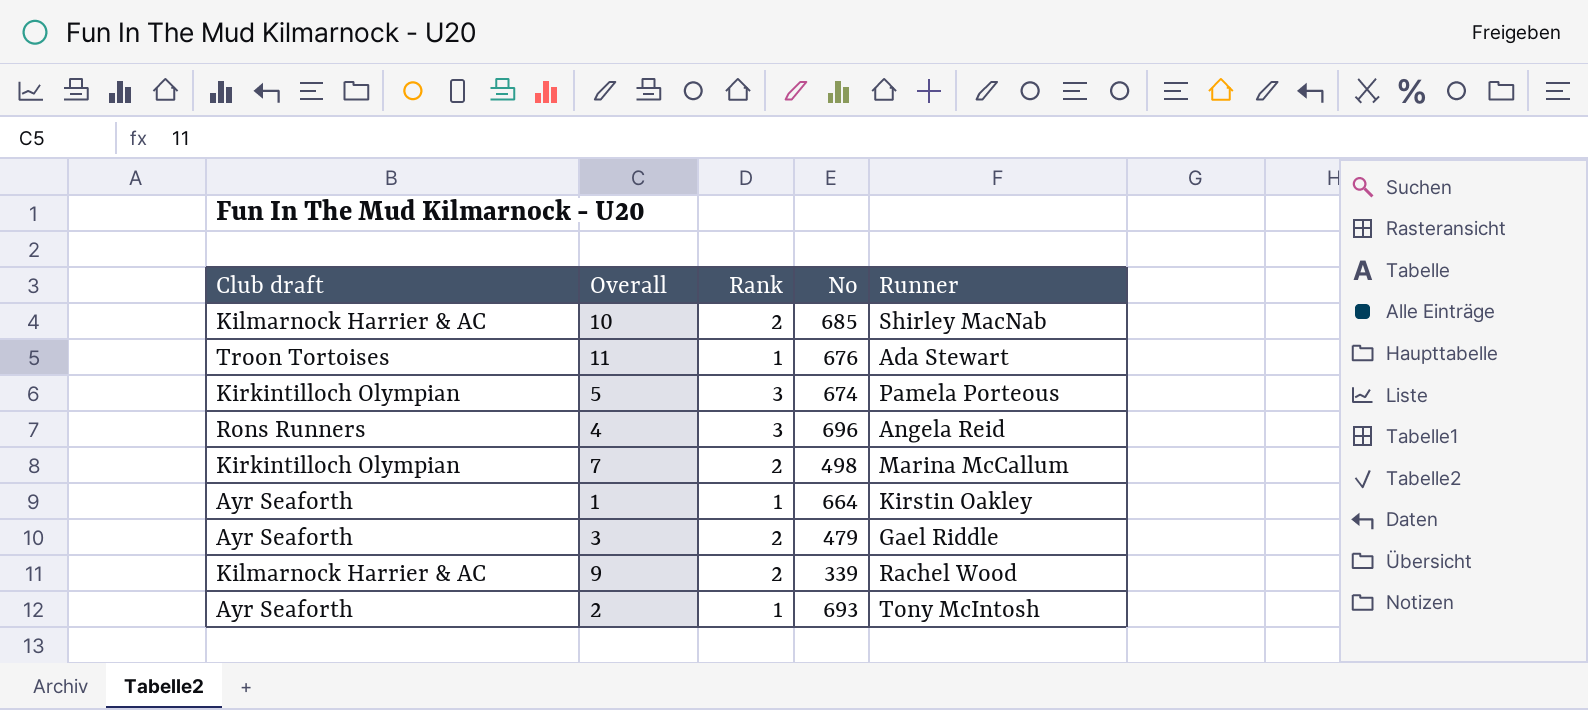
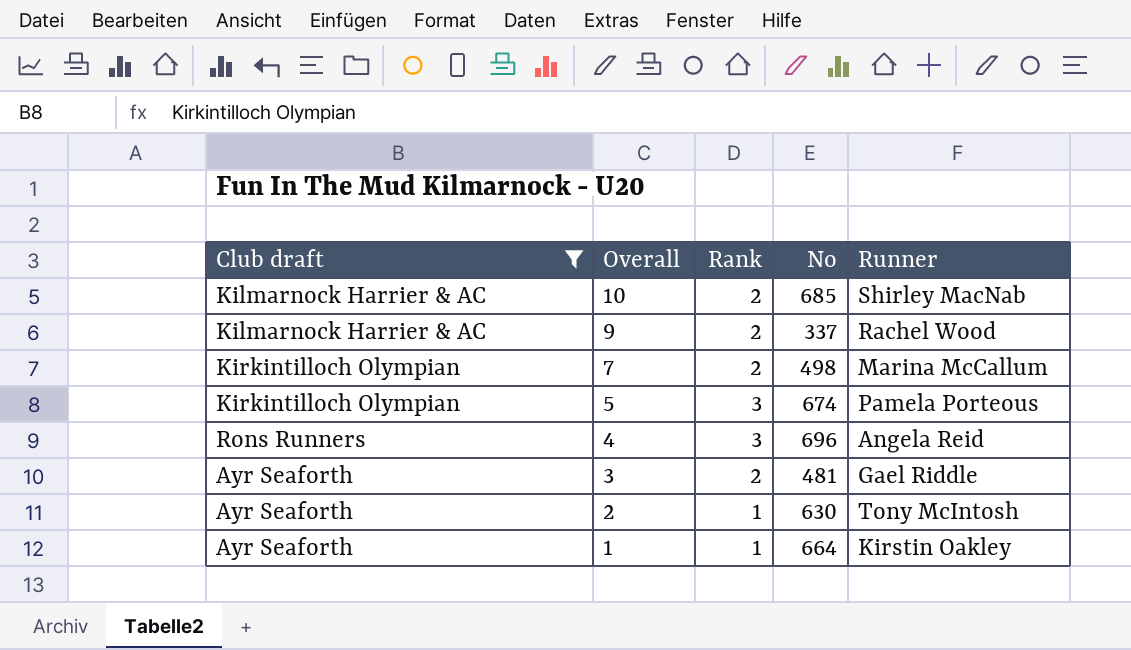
filter: none -> Club draft != Troon Tortoises
row order: none -> Overall descending
9 | No: 339 -> 337
3 | No: 479 -> 481
2 | No: 693 -> 630

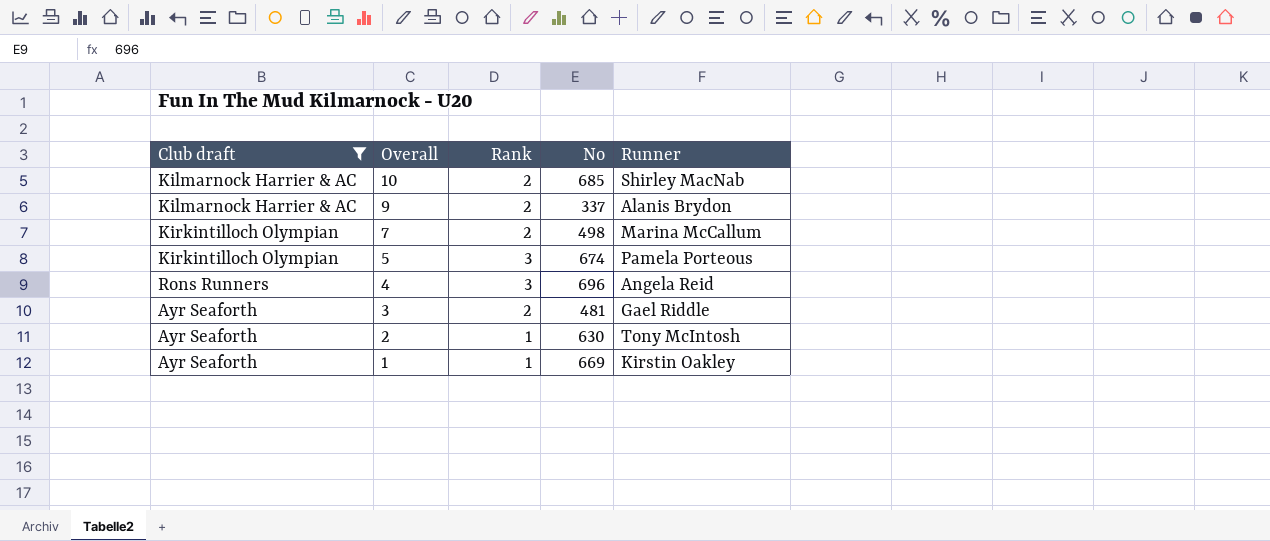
9 | Runner: Rachel Wood -> Alanis Brydon
1 | No: 664 -> 669

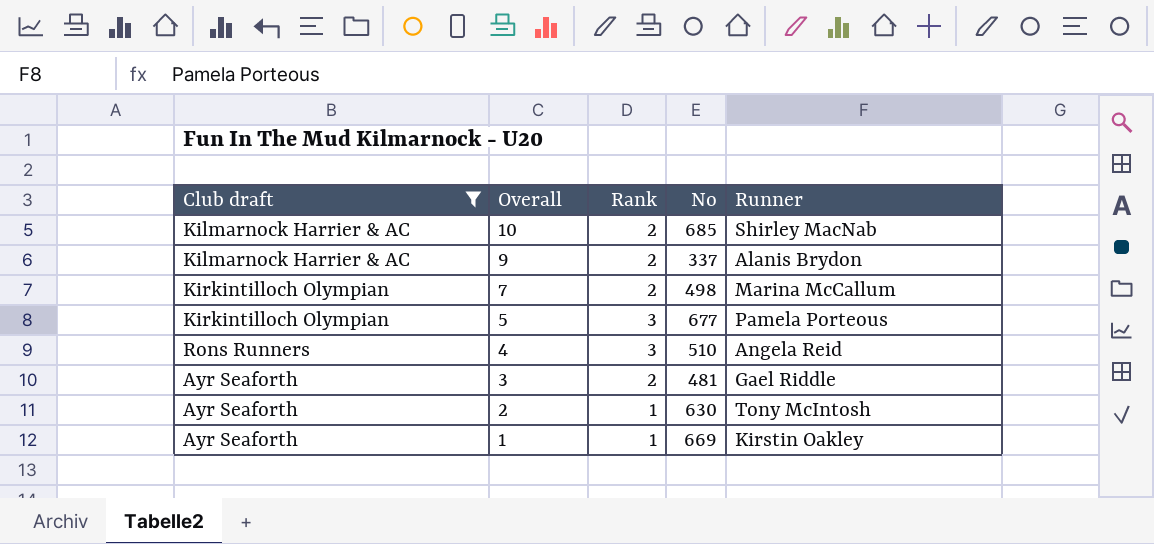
5 | No: 674 -> 677
4 | No: 696 -> 510

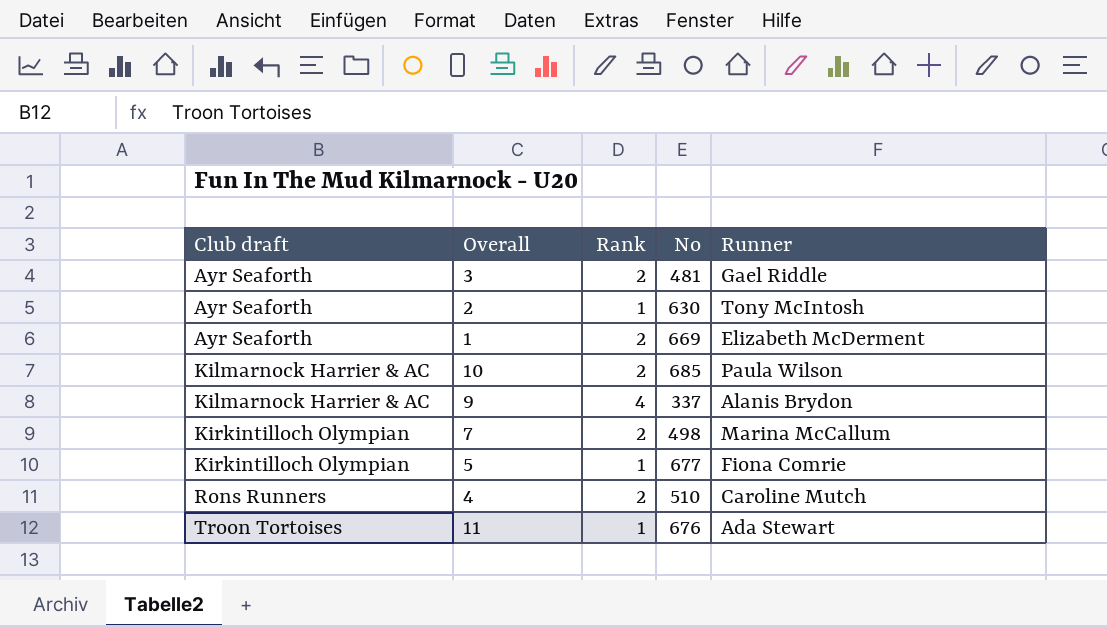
filter: Club draft != Troon Tortoises -> none
row order: Overall descending -> Club draft ascending
1 | Rank: 1 -> 2
1 | Runner: Kirstin Oakley -> Elizabeth McDerment
10 | Runner: Shirley MacNab -> Paula Wilson
9 | Rank: 2 -> 4
5 | Rank: 3 -> 1
5 | Runner: Pamela Porteous -> Fiona Comrie
4 | Rank: 3 -> 2
4 | Runner: Angela Reid -> Caroline Mutch

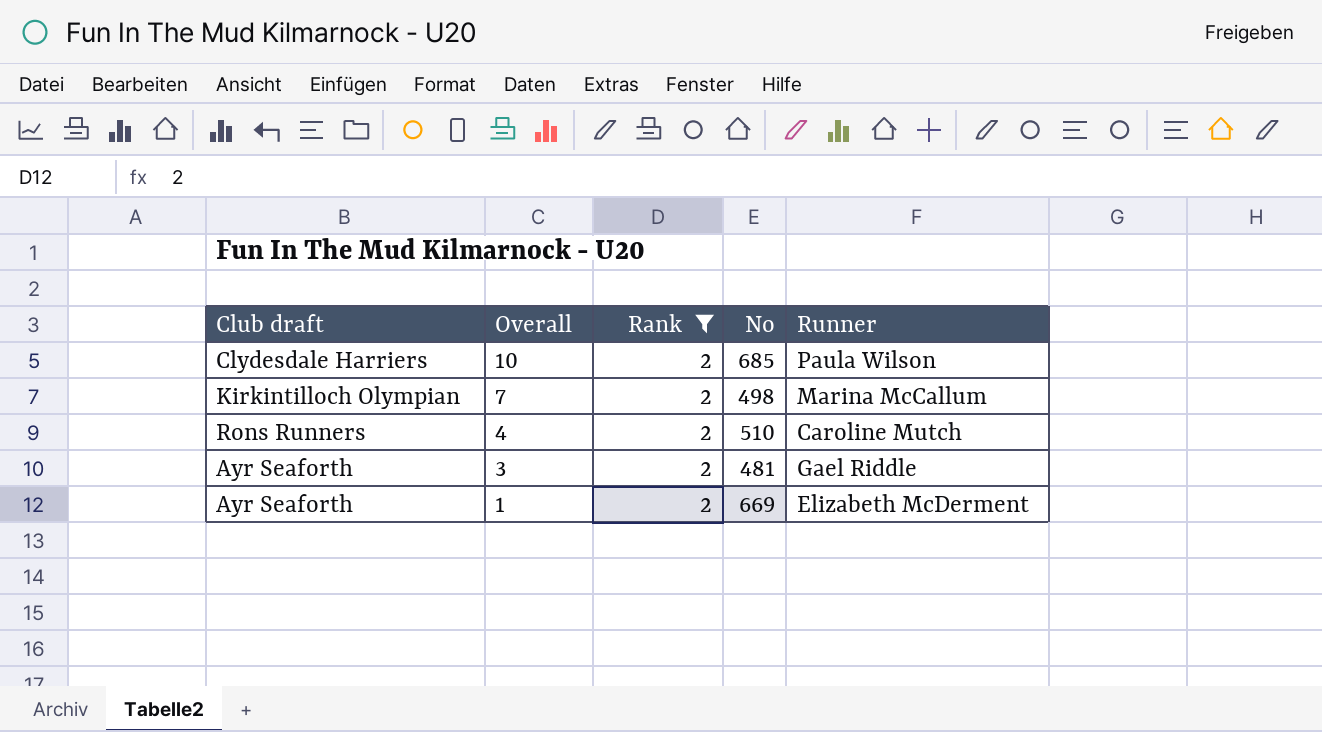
filter: none -> Rank = 2
row order: Club draft ascending -> Overall descending
10 | Club draft: Kilmarnock Harrier & AC -> Clydesdale Harriers

